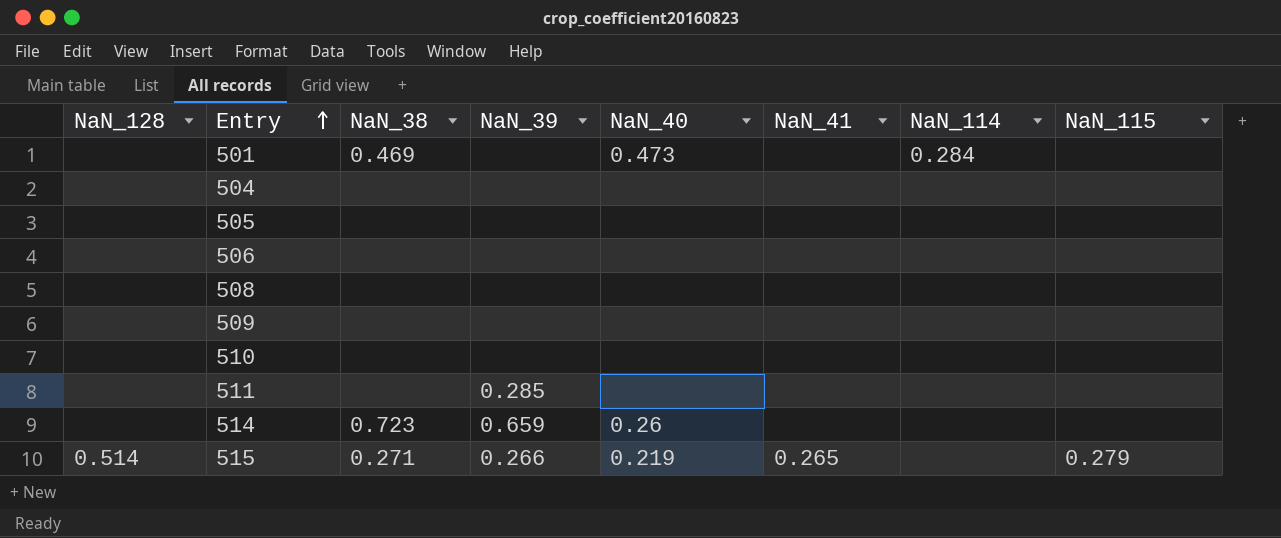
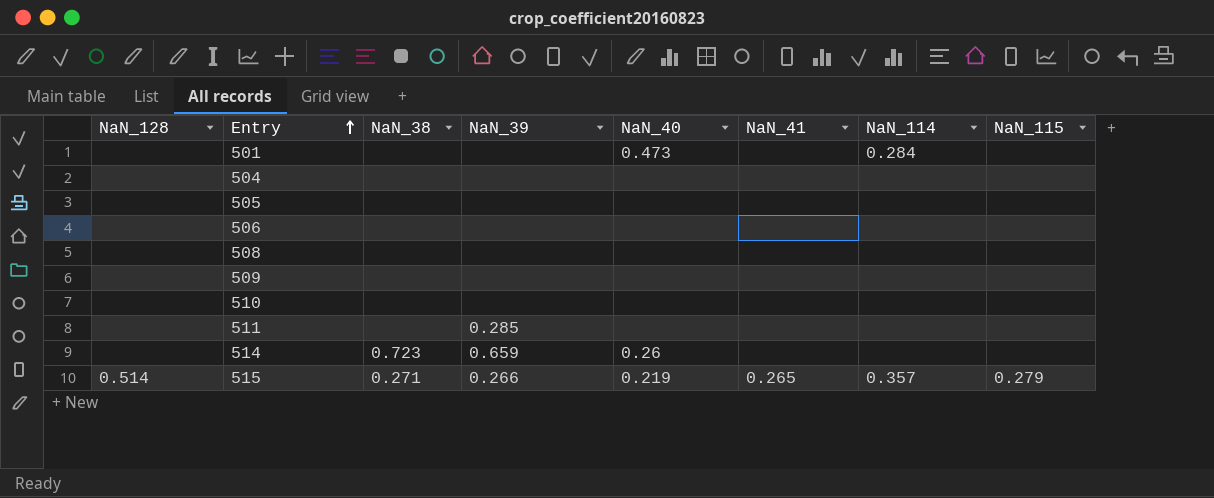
501 | NaN_38: 0.469 -> none
515 | NaN_114: none -> 0.357

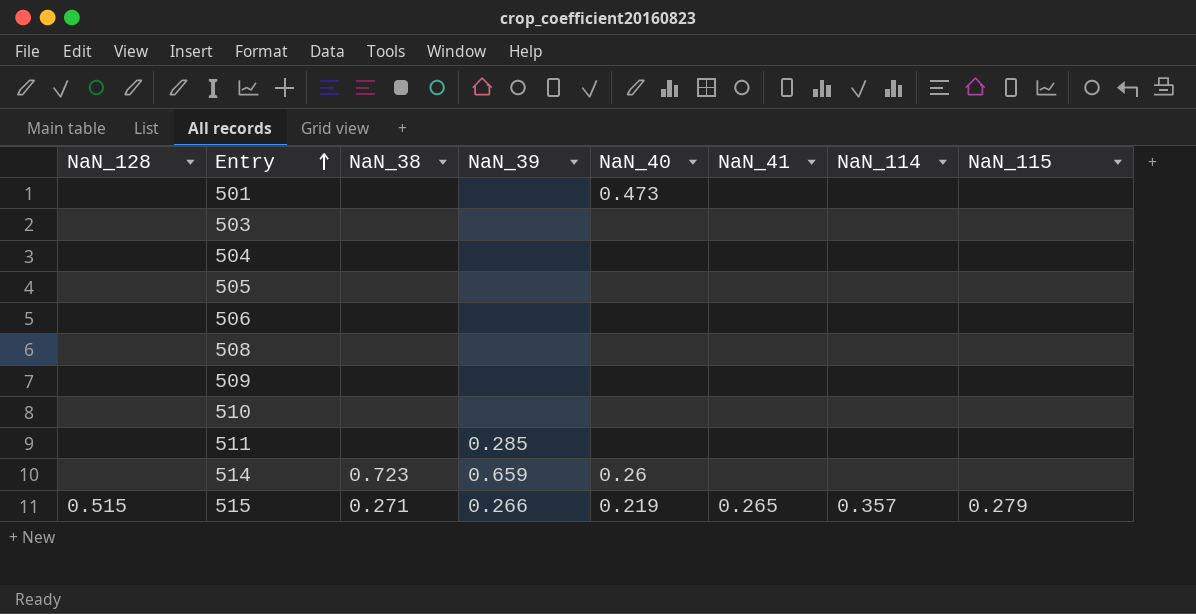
501 | NaN_114: 0.284 -> none
row 503: none -> none | none | none | none | none | none | none
515 | NaN_128: 0.514 -> 0.515

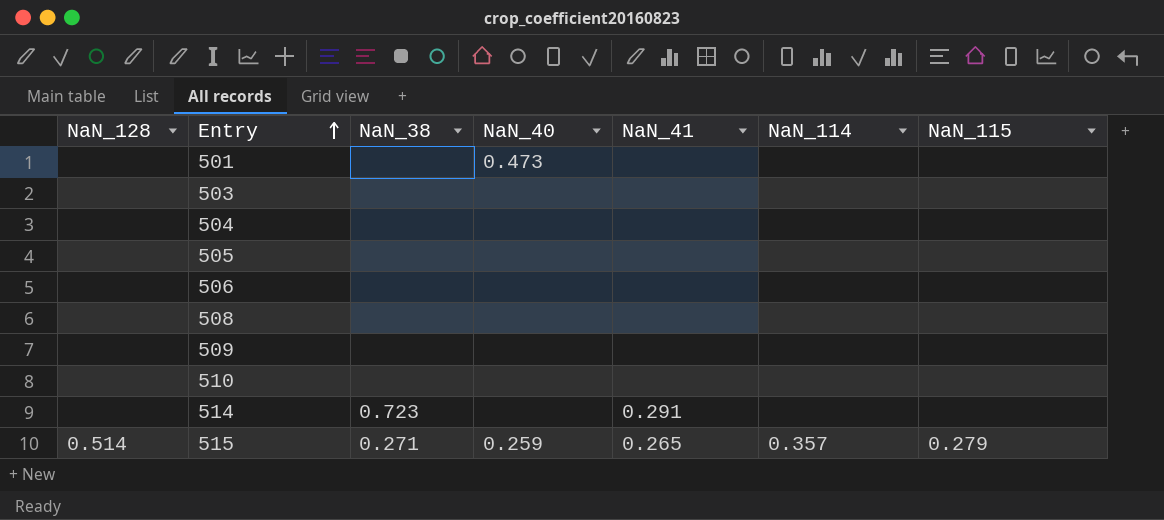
column NaN_39 | position: 4 -> none
row 511: none | none | 0.285 | none | none | none | none -> none
514 | NaN_40: 0.26 -> none
514 | NaN_41: none -> 0.291
515 | NaN_128: 0.515 -> 0.514
515 | NaN_40: 0.219 -> 0.259

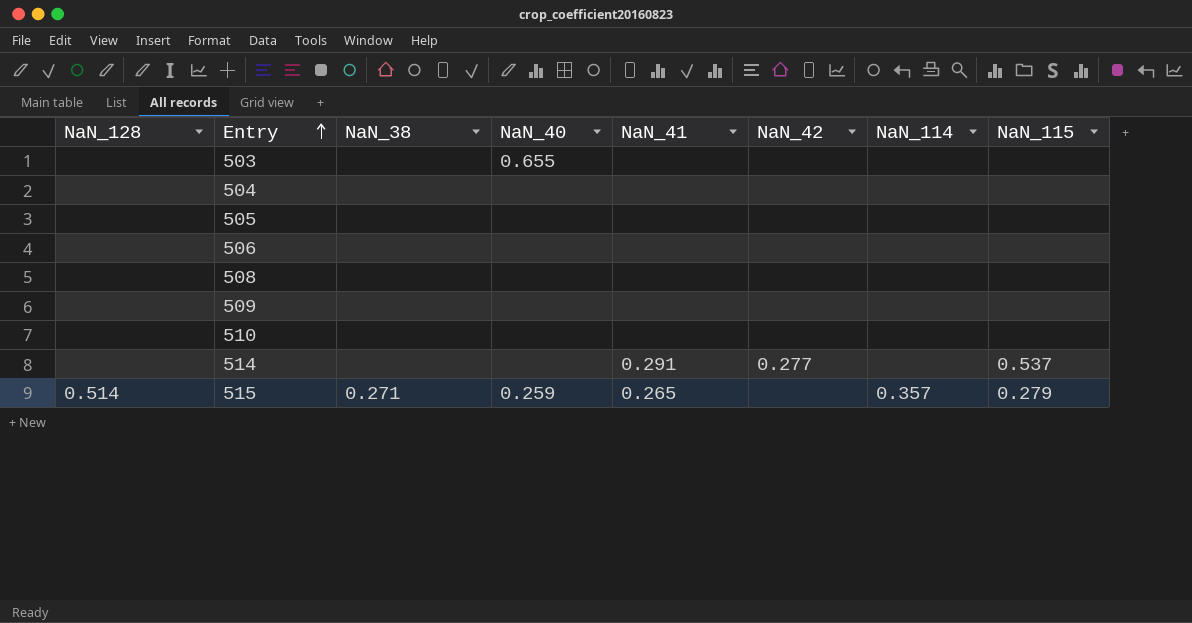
column NaN_42 | position: none -> 6
row 501: none | none | 0.473 | none | none | none -> none
503 | NaN_40: none -> 0.655
514 | NaN_38: 0.723 -> none
514 | NaN_115: none -> 0.537

